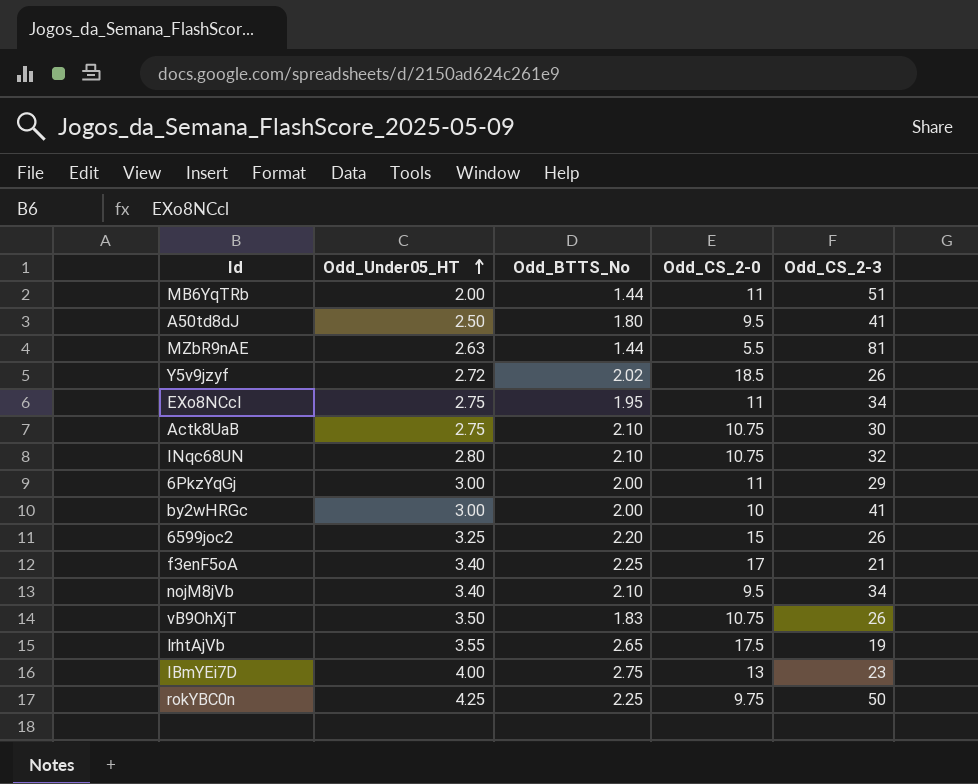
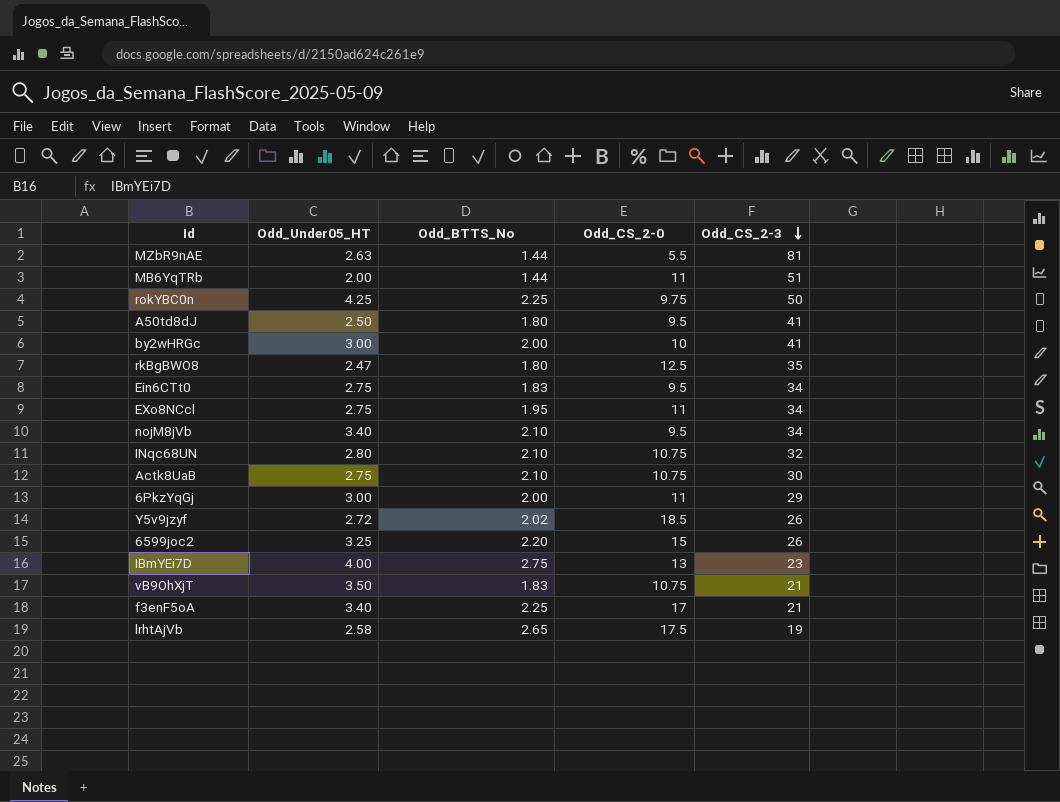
row order: Odd_Under05_HT ascending -> Odd_CS_2-3 descending
row rkBgBWO8: none -> 2.47 | 1.80 | 12.5 | 35
row Ein6CTt0: none -> 2.75 | 1.83 | 9.5 | 34
vB9OhXjT | Odd_CS_2-3: 26 -> 21
lrhtAjVb | Odd_Under05_HT: 3.55 -> 2.58

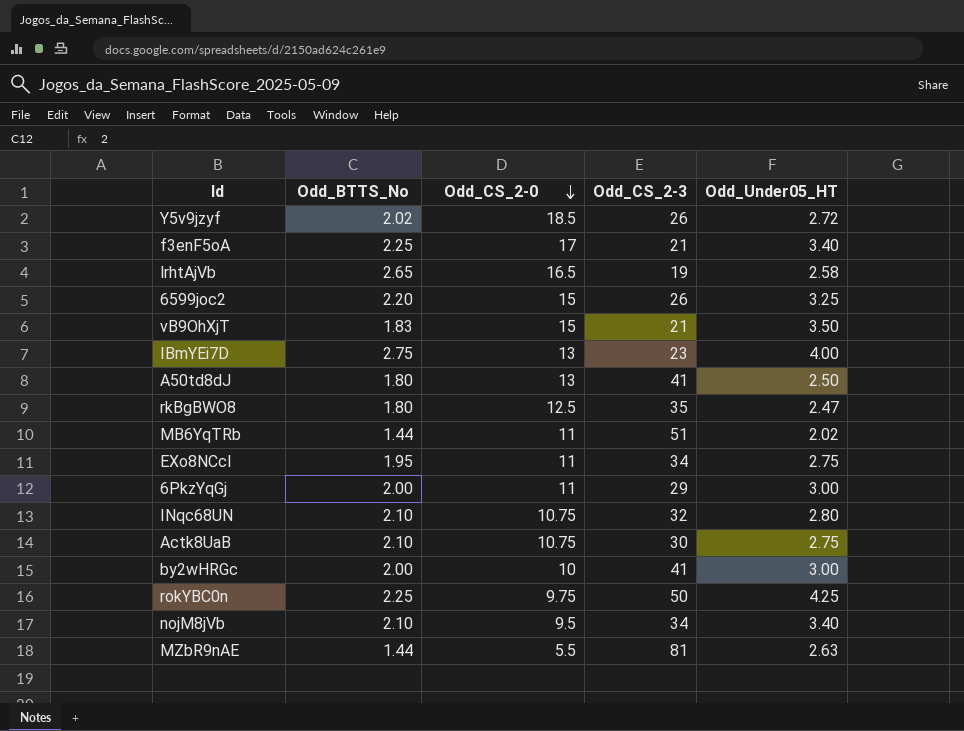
row order: Odd_CS_2-3 descending -> Odd_CS_2-0 descending
column Odd_Under05_HT | position: 2 -> 5
row Ein6CTt0: 2.75 | 1.83 | 9.5 | 34 -> none
lrhtAjVb | Odd_CS_2-0: 17.5 -> 16.5
vB9OhXjT | Odd_CS_2-0: 10.75 -> 15
A50td8dJ | Odd_CS_2-0: 9.5 -> 13
MB6YqTRb | Odd_Under05_HT: 2.00 -> 2.02

